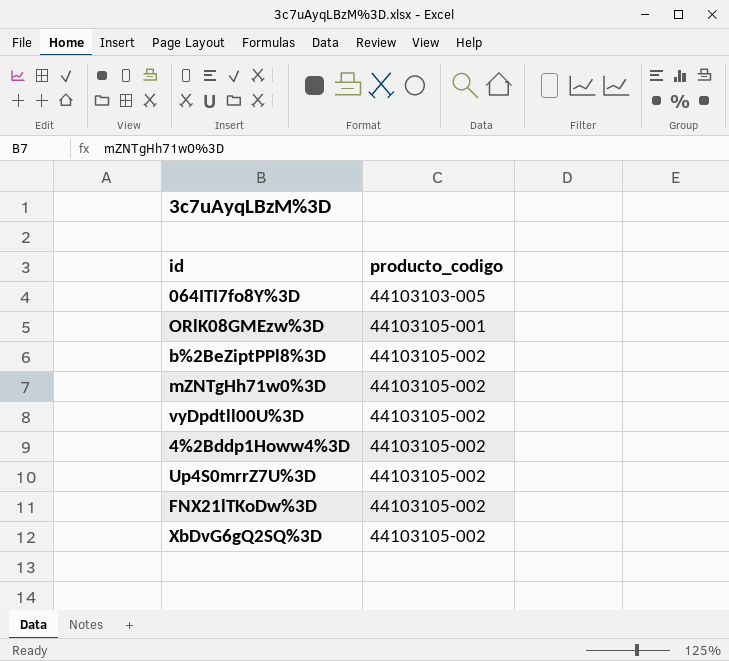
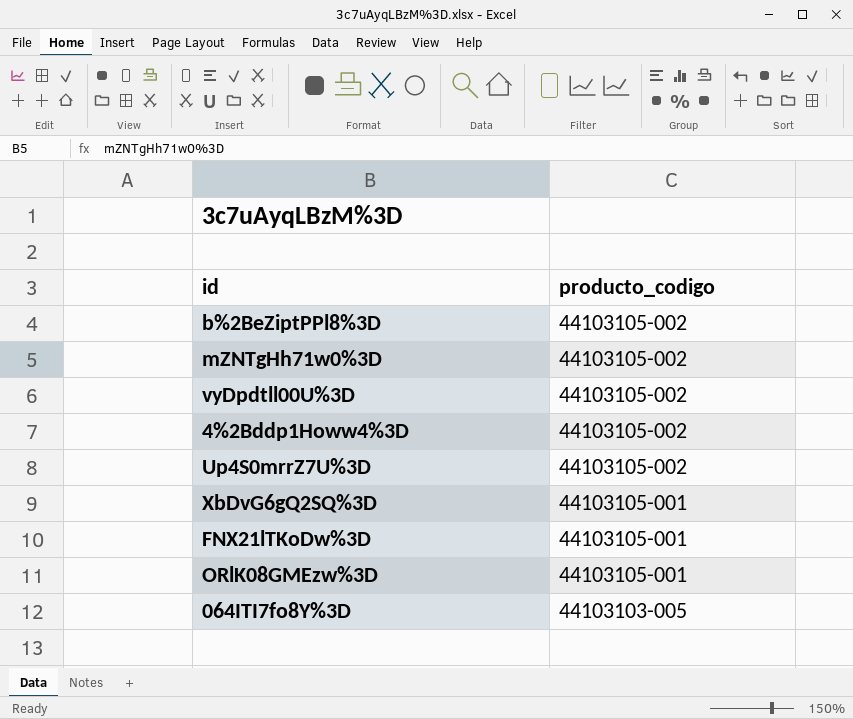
row order: producto_codigo ascending -> producto_codigo descending
XbDvG6gQ2SQ%3D | producto_codigo: 44103105-002 -> 44103105-001
FNX21lTKoDw%3D | producto_codigo: 44103105-002 -> 44103105-001

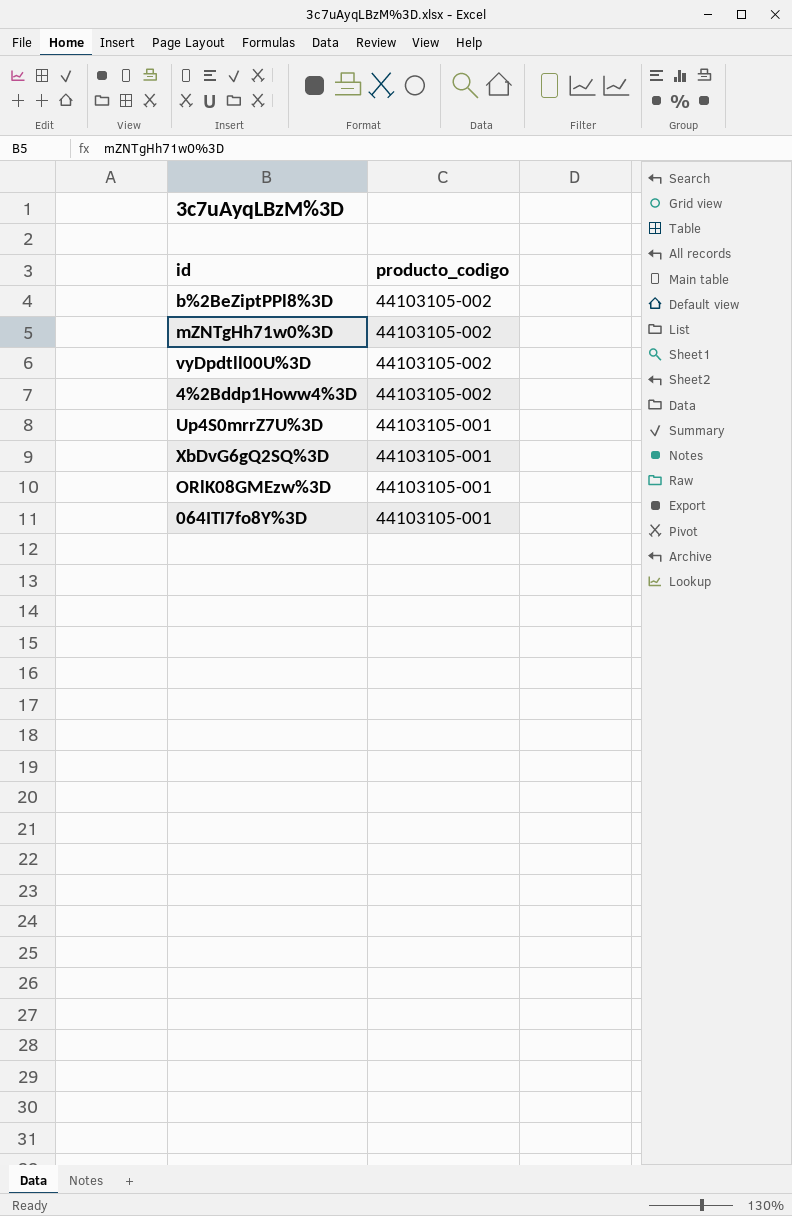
row FNX21lTKoDw%3D: 44103105-001 -> none
Up4S0mrrZ7U%3D | producto_codigo: 44103105-002 -> 44103105-001
064ITI7fo8Y%3D | producto_codigo: 44103103-005 -> 44103105-001

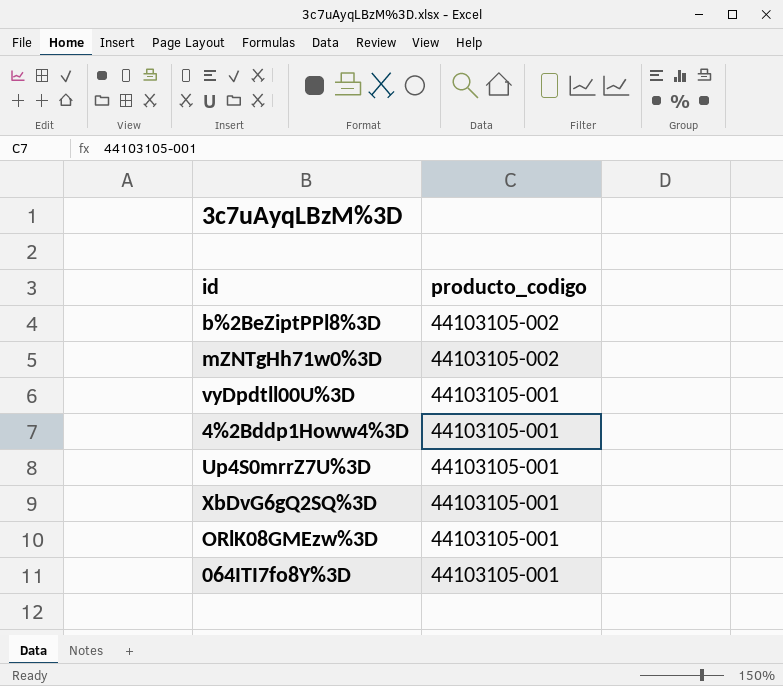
vyDpdtll00U%3D | producto_codigo: 44103105-002 -> 44103105-001
4%2Bddp1Howw4%3D | producto_codigo: 44103105-002 -> 44103105-001

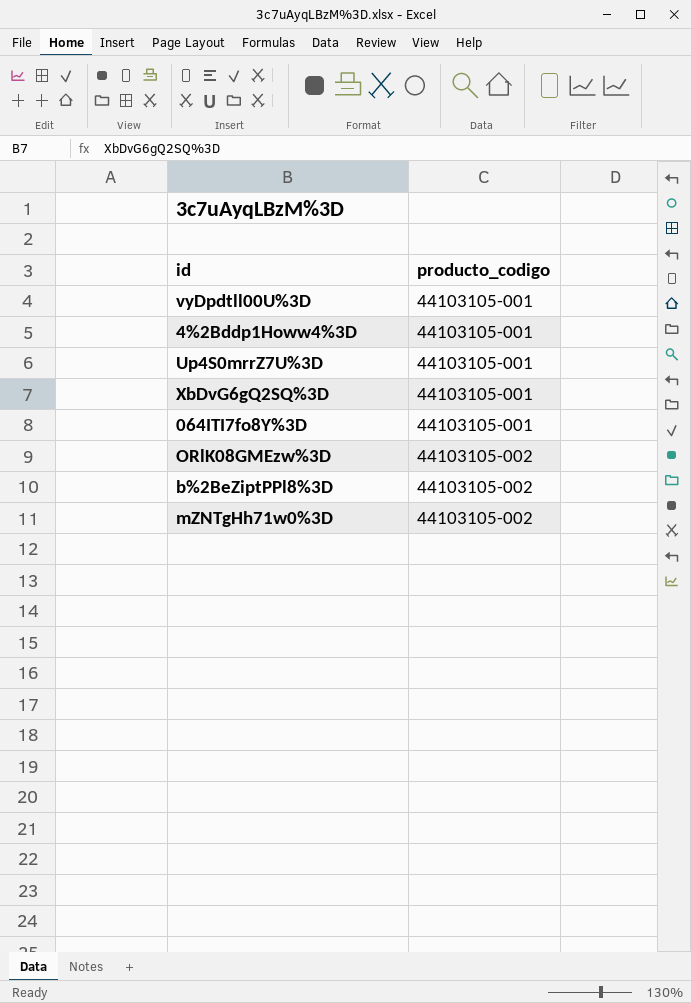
row order: producto_codigo descending -> producto_codigo ascending
ORlK08GMEzw%3D | producto_codigo: 44103105-001 -> 44103105-002

